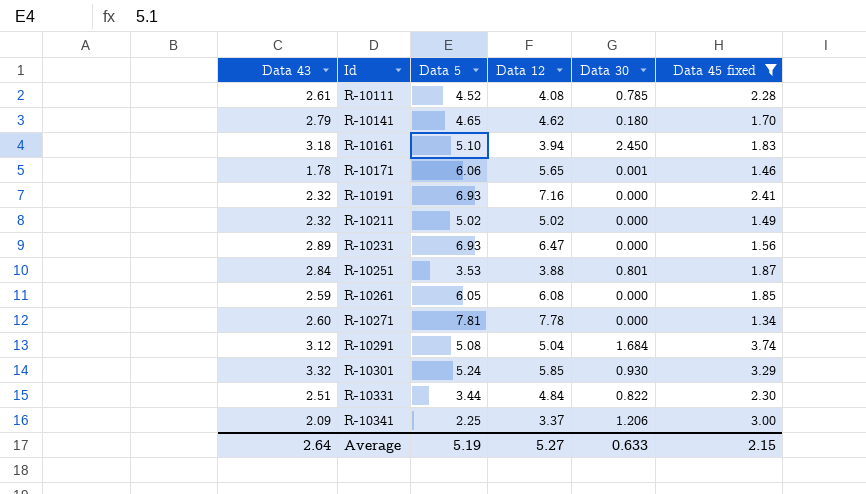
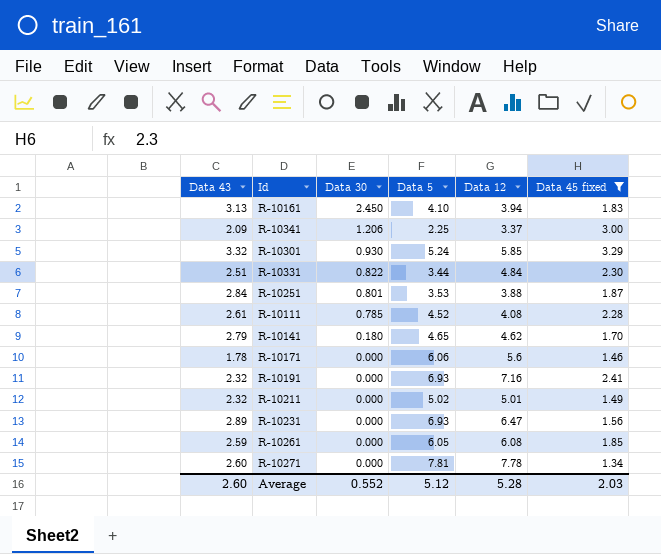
row order: Id ascending -> Data 30 descending
column Data 30 | position: 5 -> 3
row R-10291: 3.12 | 5.08 | 5.04 | 1.684 | 3.74 -> none
R-10161 | Data 43: 3.18 -> 3.13
R-10161 | Data 5: 5.10 -> 4.10
R-10171 | Data 30: 0.001 -> 0.000
R-10171 | Data 12: 5.65 -> 5.6
R-10211 | Data 12: 5.02 -> 5.01
Average | Data 43: 2.64 -> 2.60
Average | Data 30: 0.633 -> 0.552
Average | Data 5: 5.19 -> 5.12
Average | Data 12: 5.27 -> 5.28
Average | Data 45 fixed: 2.15 -> 2.03

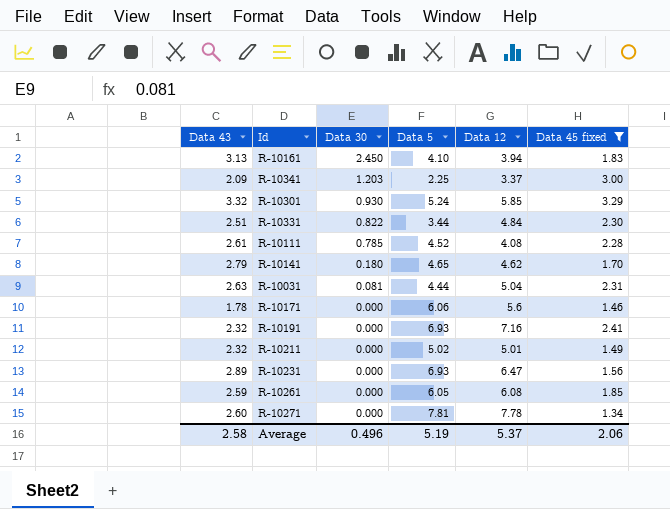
row R-10251: 2.84 | 0.801 | 3.53 | 3.88 | 1.87 -> none
R-10341 | Data 30: 1.206 -> 1.203
row R-10031: none -> 2.63 | 0.081 | 4.44 | 5.04 | 2.31
Average | Data 43: 2.60 -> 2.58
Average | Data 30: 0.552 -> 0.496
Average | Data 5: 5.12 -> 5.19
Average | Data 12: 5.28 -> 5.37
Average | Data 45 fixed: 2.03 -> 2.06

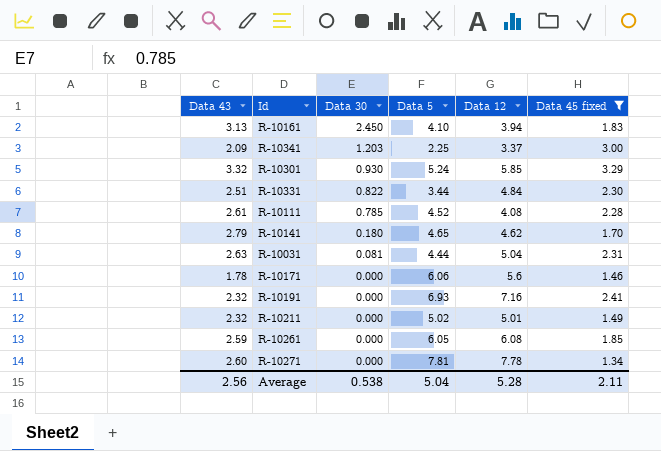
row R-10231: 2.89 | 0.000 | 6.93 | 6.47 | 1.56 -> none
Average | Data 43: 2.58 -> 2.56
Average | Data 30: 0.496 -> 0.538
Average | Data 5: 5.19 -> 5.04
Average | Data 12: 5.37 -> 5.28
Average | Data 45 fixed: 2.06 -> 2.11

